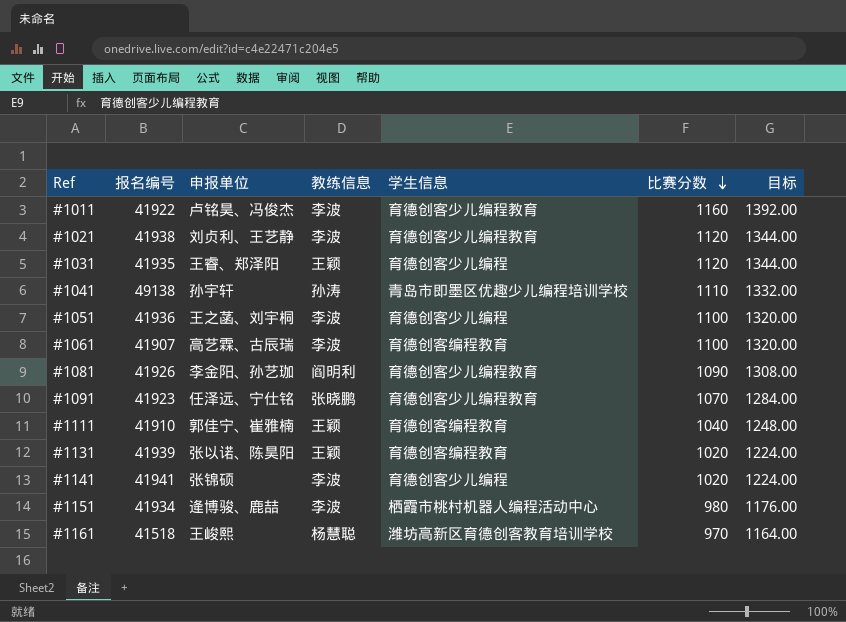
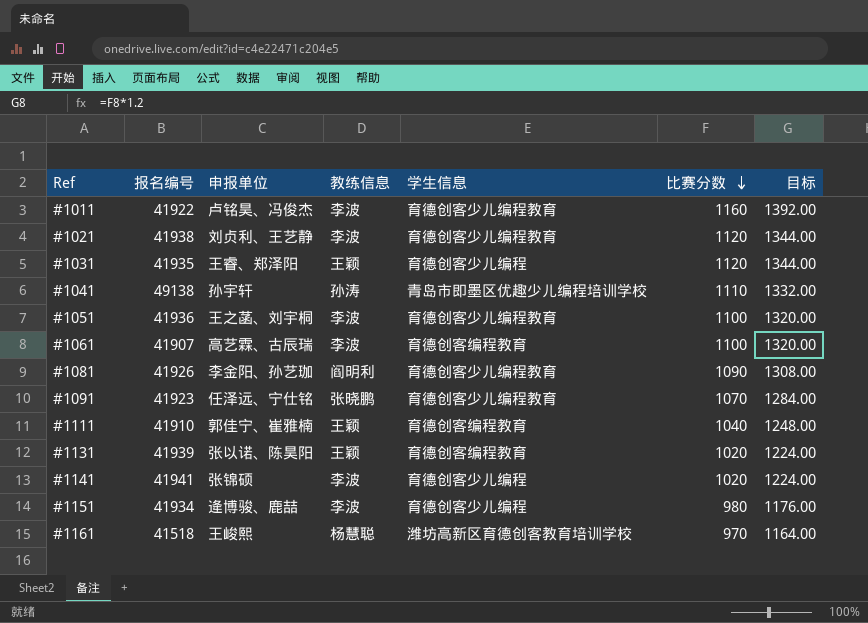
#1051 | 学生信息: 育德创客少儿编程 -> 育德创客少儿编程教育
#1151 | 学生信息: 栖霞市桃村机器人编程活动中心 -> 育德创客少儿编程

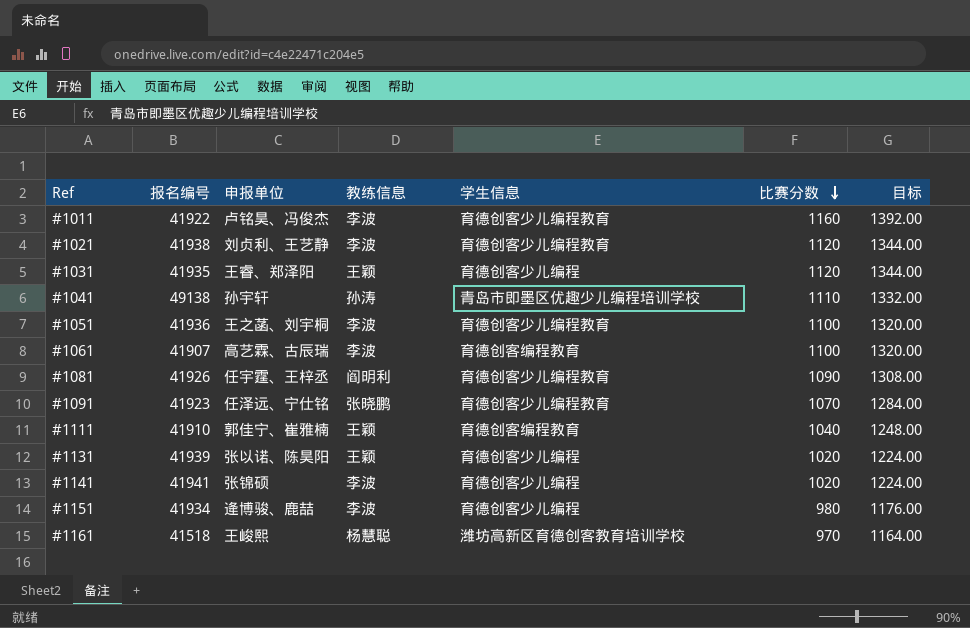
#1081 | 申报单位: 李金阳、孙艺珈 -> 任宇霆、王梓丞
#1131 | 学生信息: 育德创客编程教育 -> 育德创客少儿编程

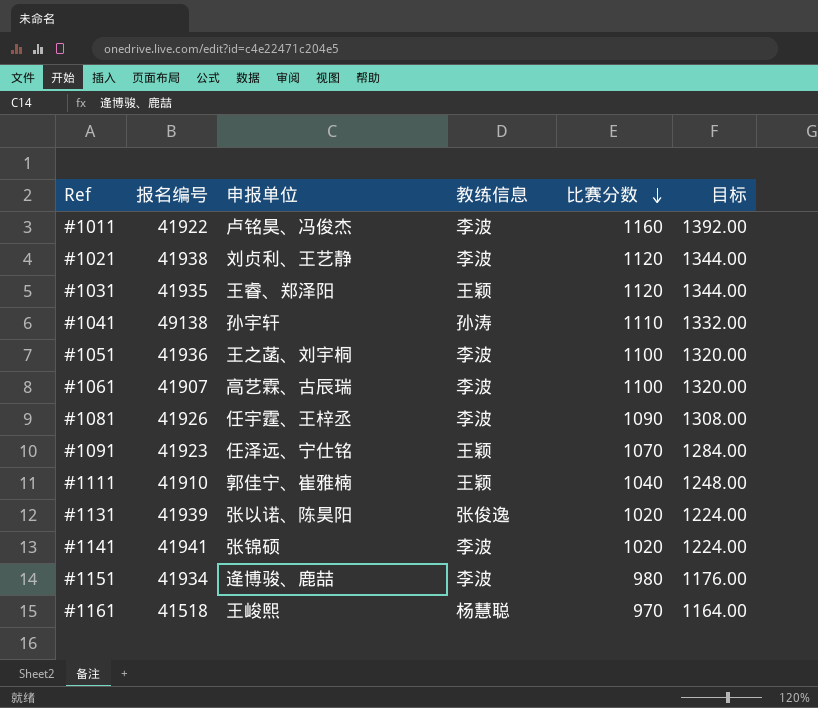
column 学生信息 | position: 5 -> none
#1081 | 教练信息: 阎明利 -> 李波
#1091 | 教练信息: 张晓鹏 -> 王颖
#1131 | 教练信息: 王颖 -> 张俊逸

